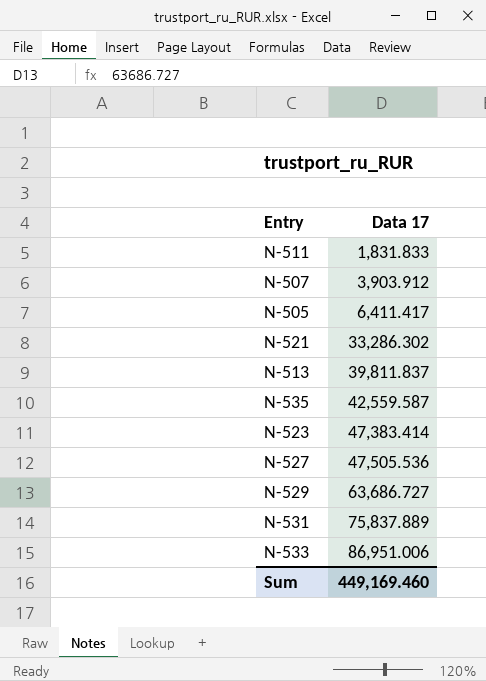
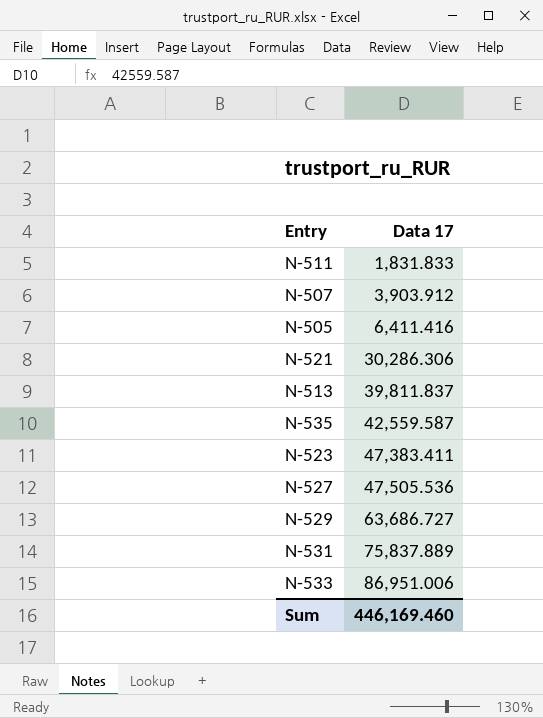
N-505 | Data 17: 6,411.417 -> 6,411.416
N-521 | Data 17: 33,286.302 -> 30,286.306
N-523 | Data 17: 47,383.414 -> 47,383.411
Sum | Data 17: 449,169.460 -> 446,169.460

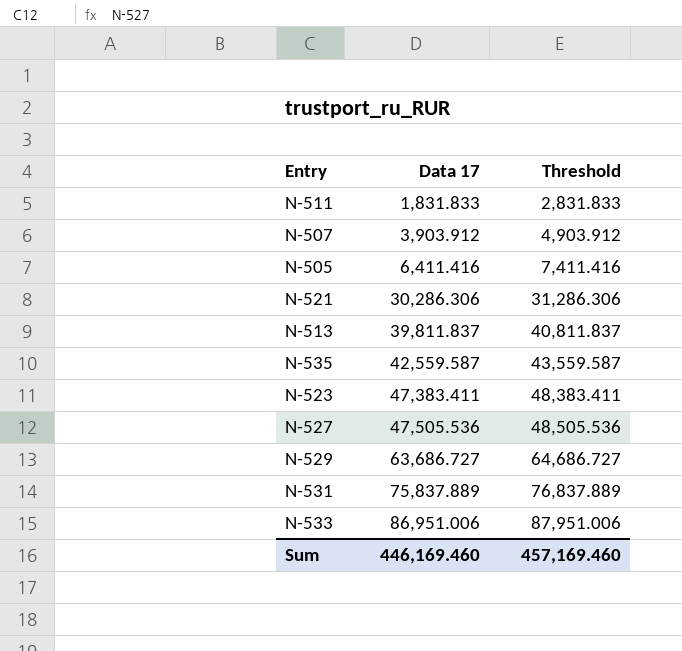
column Threshold | formula: none -> [Data 17] + 1000

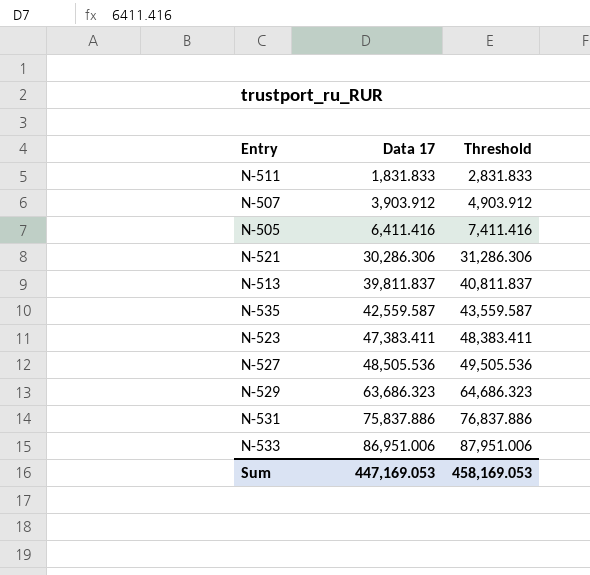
N-527 | Data 17: 47,505.536 -> 48,505.536
N-527 | Threshold: 48,505.536 -> 49,505.536
N-529 | Data 17: 63,686.727 -> 63,686.323
N-529 | Threshold: 64,686.727 -> 64,686.323
N-531 | Data 17: 75,837.889 -> 75,837.886
N-531 | Threshold: 76,837.889 -> 76,837.886
Sum | Data 17: 446,169.460 -> 447,169.053
Sum | Threshold: 457,169.460 -> 458,169.053

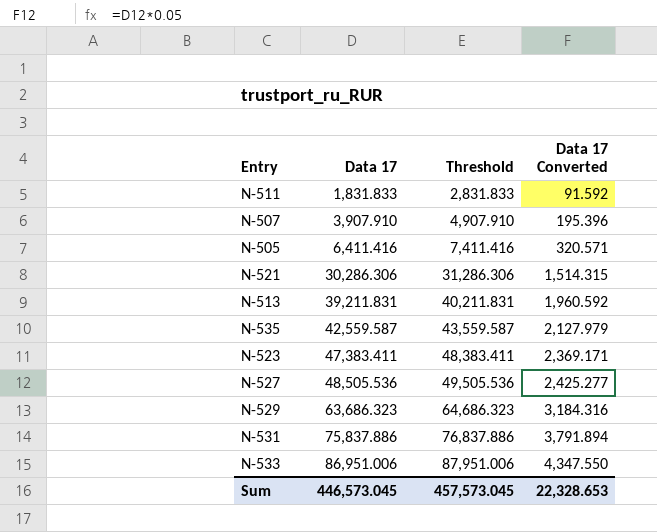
column Data 17 Converted | formula: none -> [Data 17] * 0.05
N-507 | Data 17: 3,903.912 -> 3,907.910
N-507 | Threshold: 4,903.912 -> 4,907.910
N-513 | Data 17: 39,811.837 -> 39,211.831
N-513 | Threshold: 40,811.837 -> 40,211.831
Sum | Data 17: 447,169.053 -> 446,573.045
Sum | Threshold: 458,169.053 -> 457,573.045

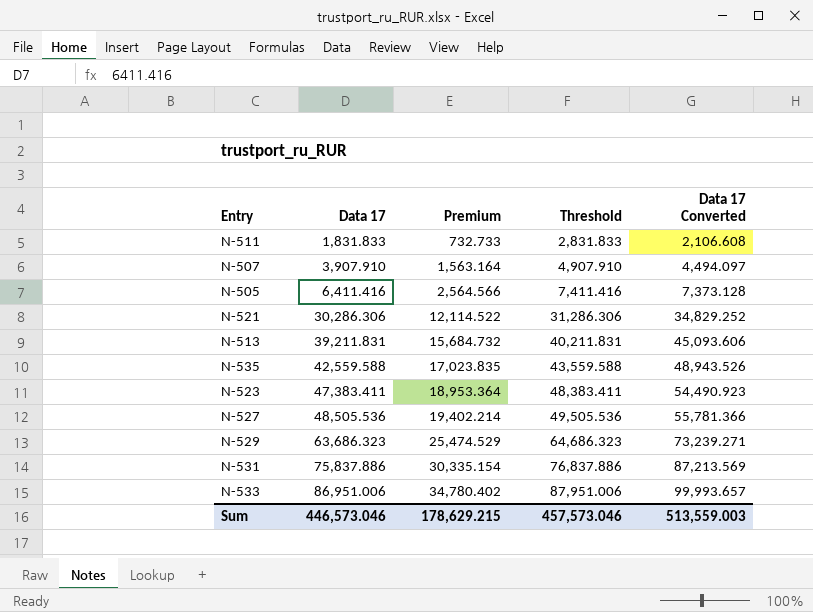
column Premium | formula: none -> [Data 17] * 0.4
column Data 17 Converted | formula: [Data 17] * 0.05 -> [Data 17] * 1.15
N-535 | Data 17: 42,559.587 -> 42,559.588
N-535 | Threshold: 43,559.587 -> 43,559.588
Sum | Data 17: 446,573.045 -> 446,573.046
Sum | Threshold: 457,573.045 -> 457,573.046
Sum | Data 17 Converted: 22,328.653 -> 513,559.003

